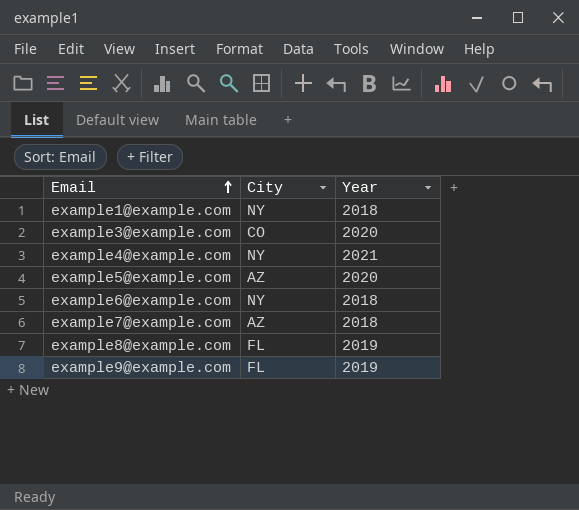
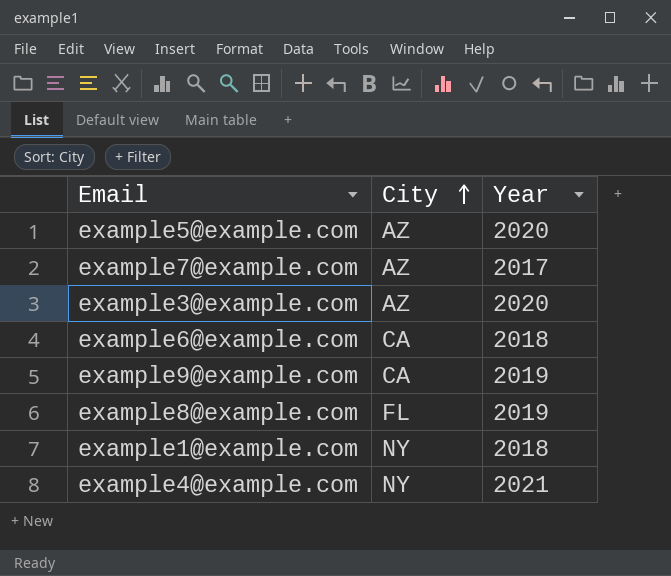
row order: Email ascending -> City ascending
example7@example.com | Year: 2018 -> 2017
example3@example.com | City: CO -> AZ
example6@example.com | City: NY -> CA
example9@example.com | City: FL -> CA

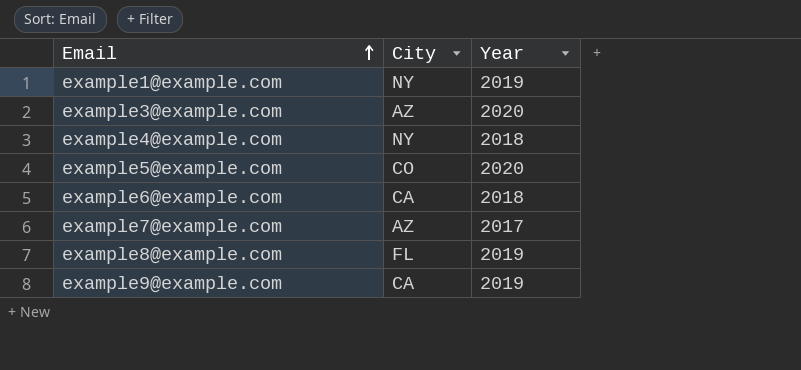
row order: City ascending -> Email ascending
example1@example.com | Year: 2018 -> 2019
example4@example.com | Year: 2021 -> 2018
example5@example.com | City: AZ -> CO

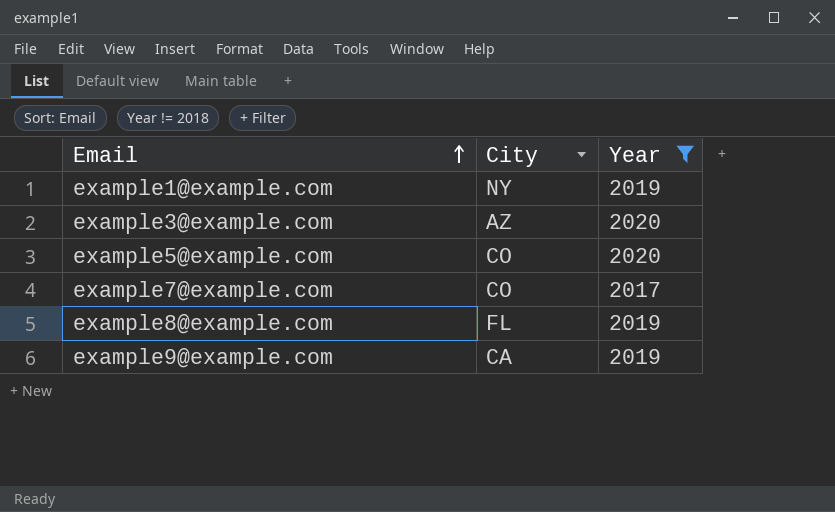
filter: none -> Year != 2018
example7@example.com | City: AZ -> CO

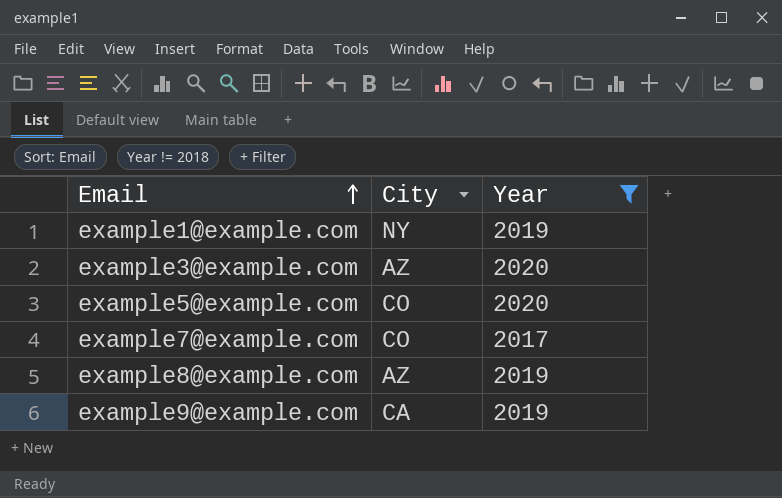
example8@example.com | City: FL -> AZ

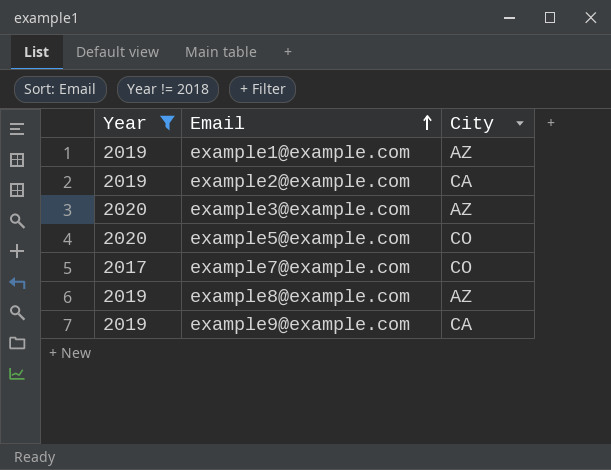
column Year | position: 3 -> 1
example1@example.com | City: NY -> AZ
row example2@example.com: none -> 2019 | CA

